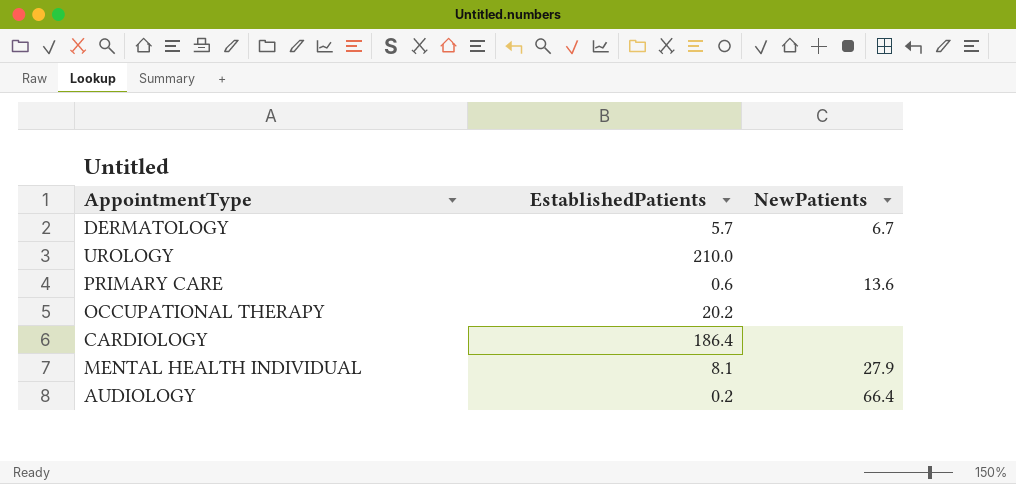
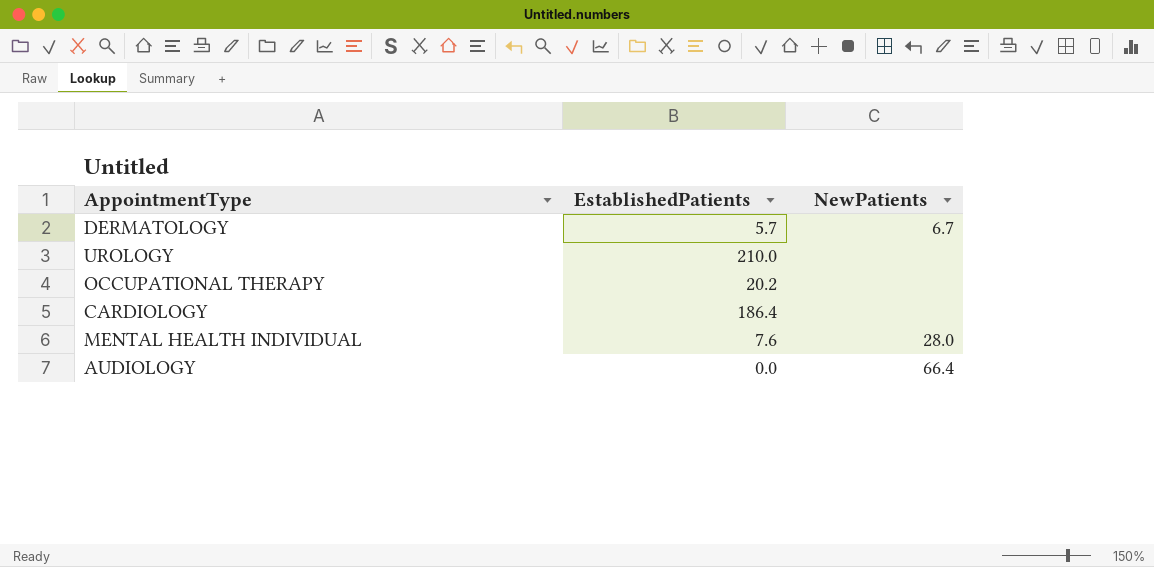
row PRIMARY CARE: 0.6 | 13.6 -> none
MENTAL HEALTH INDIVIDUAL | EstablishedPatients: 8.1 -> 7.6
MENTAL HEALTH INDIVIDUAL | NewPatients: 27.9 -> 28.0
AUDIOLOGY | EstablishedPatients: 0.2 -> 0.0

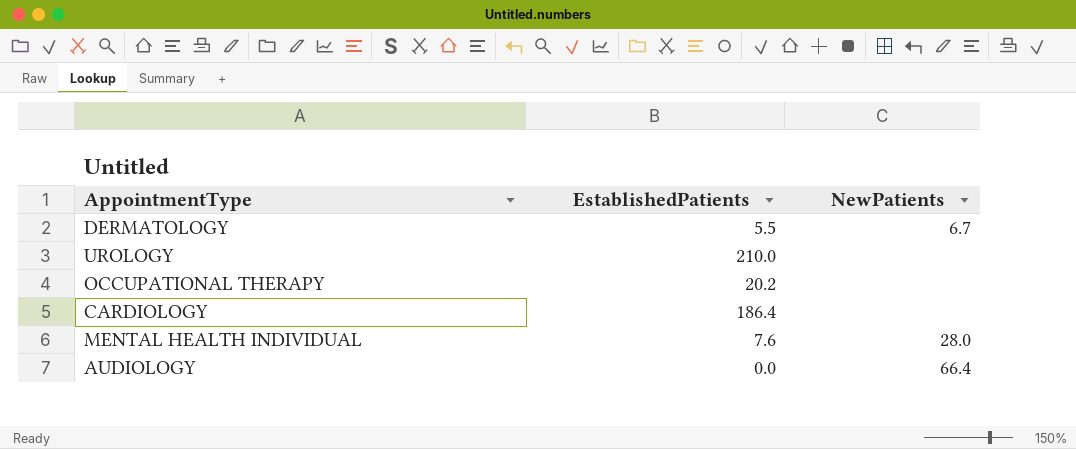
DERMATOLOGY | EstablishedPatients: 5.7 -> 5.5

